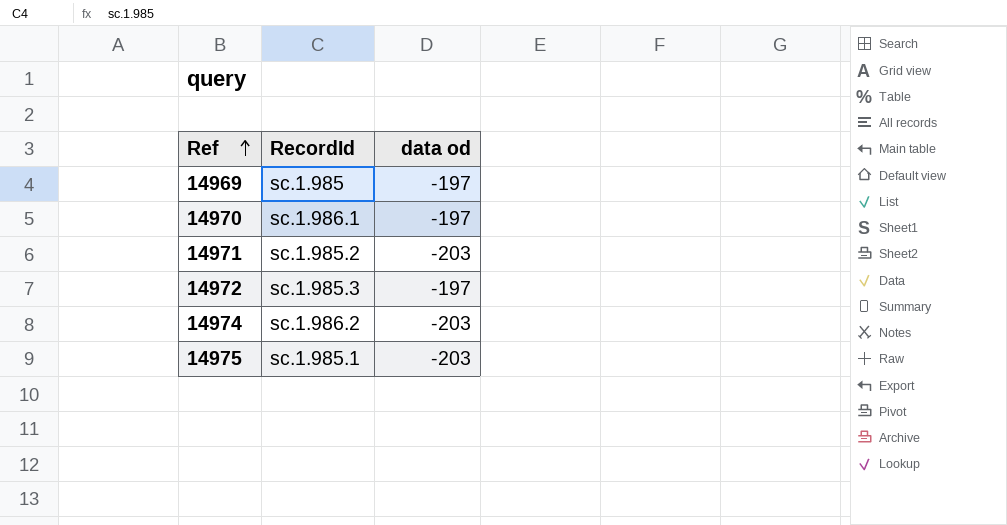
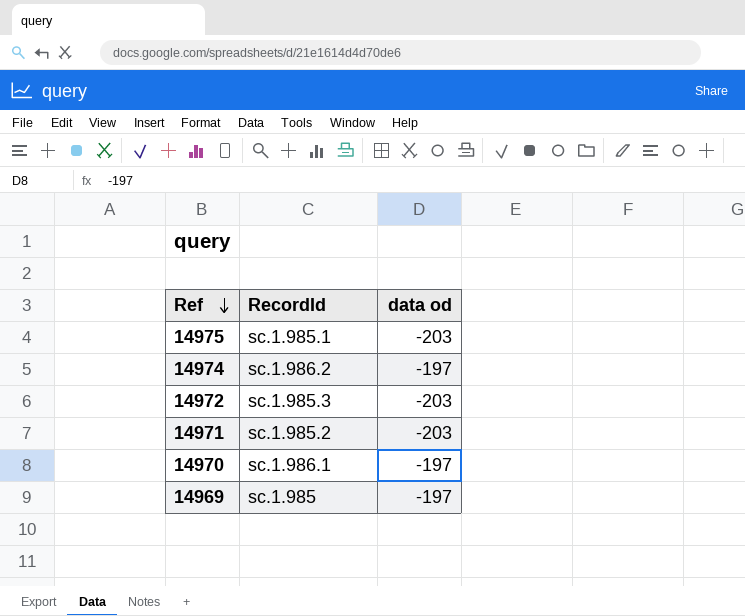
row order: Ref ascending -> Ref descending
14974 | data od: -203 -> -197
14972 | data od: -197 -> -203

